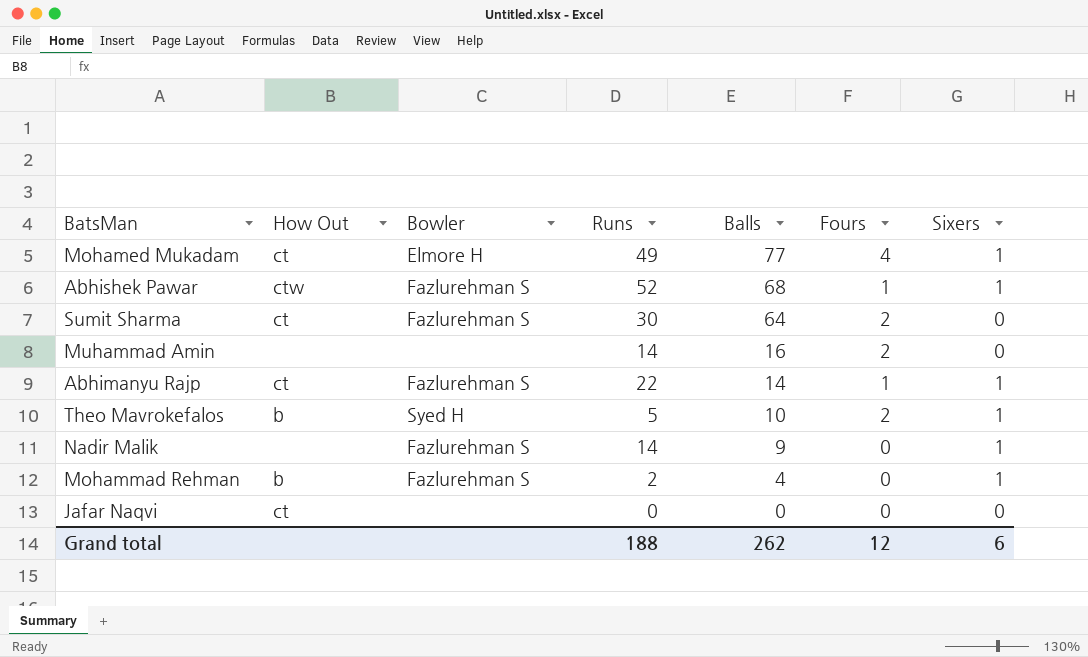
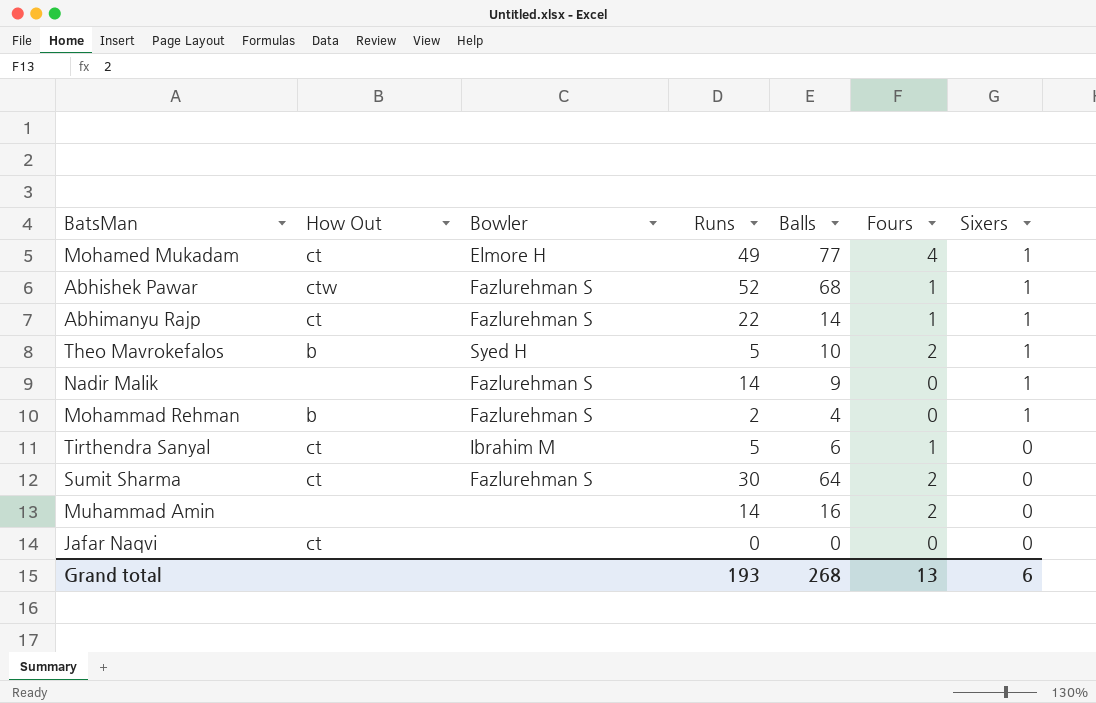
row order: Balls descending -> Sixers descending
row Tirthendra Sanyal: none -> ct | Ibrahim M | 5 | 6 | 1 | 0
Grand total | Runs: 188 -> 193
Grand total | Balls: 262 -> 268
Grand total | Fours: 12 -> 13

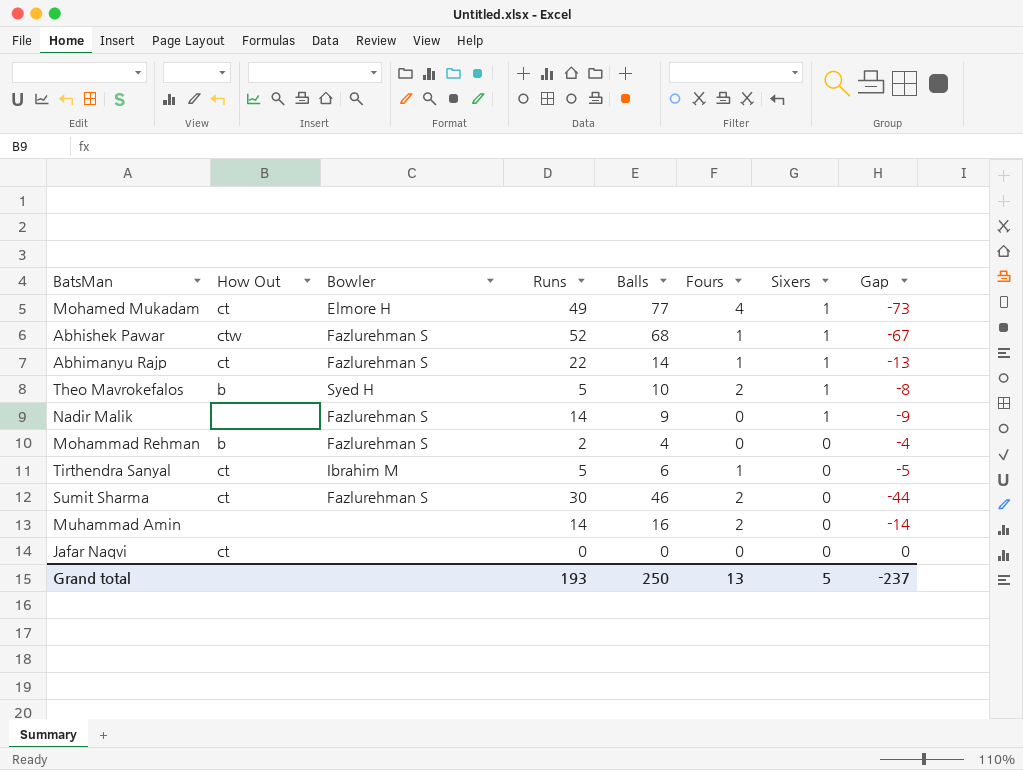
column Gap | formula: none -> [Fours] - [Balls]
Mohammad Rehman | Sixers: 1 -> 0
Sumit Sharma | Balls: 64 -> 46
Grand total | Balls: 268 -> 250
Grand total | Sixers: 6 -> 5

